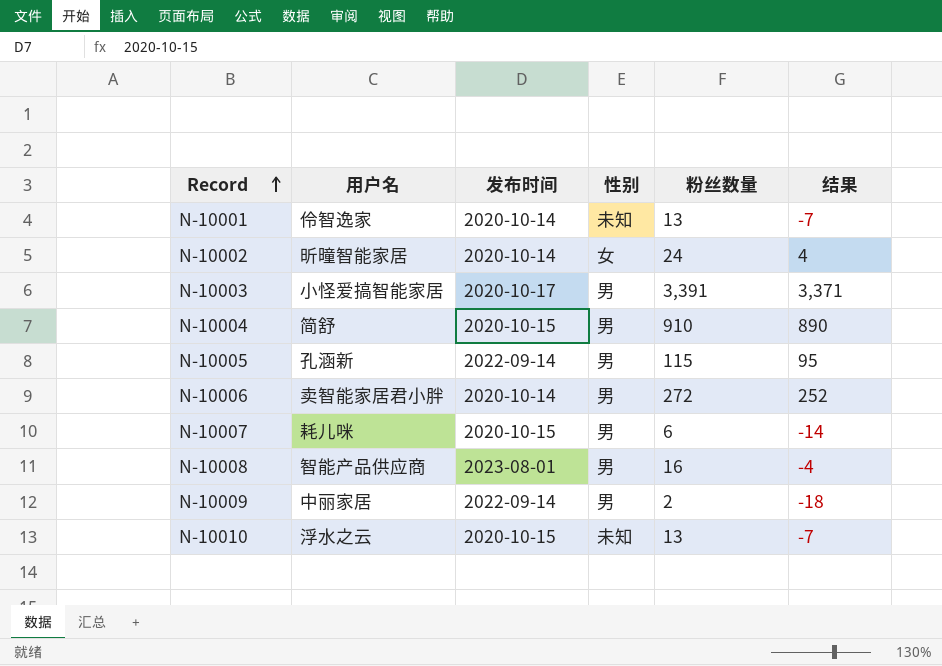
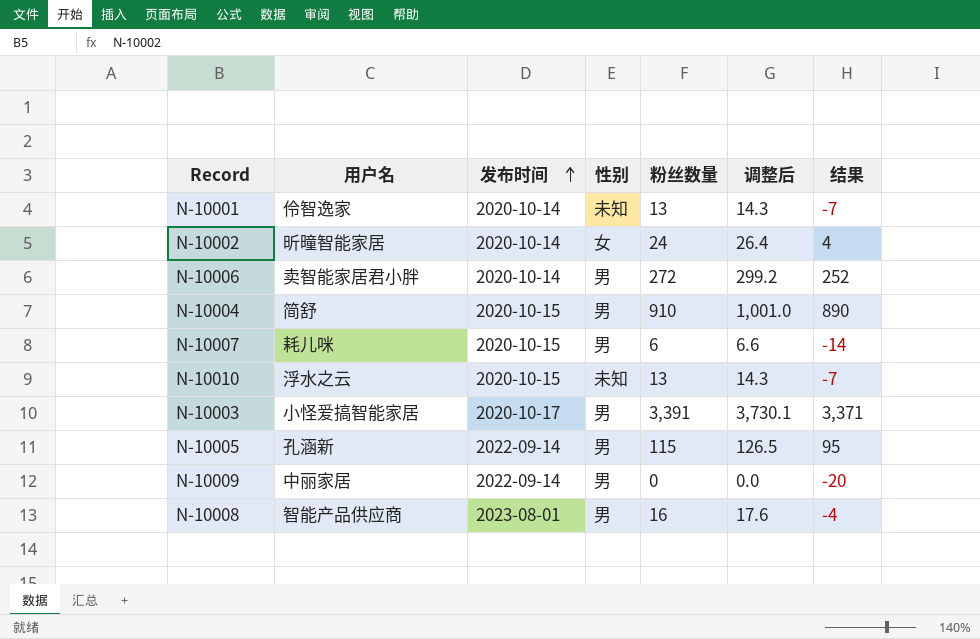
row order: Record ascending -> 发布时间 ascending
column 调整后 | formula: none -> [粉丝数量] * 1.1
N-10009 | 粉丝数量: 2 -> 0
N-10009 | 结果: -18 -> -20

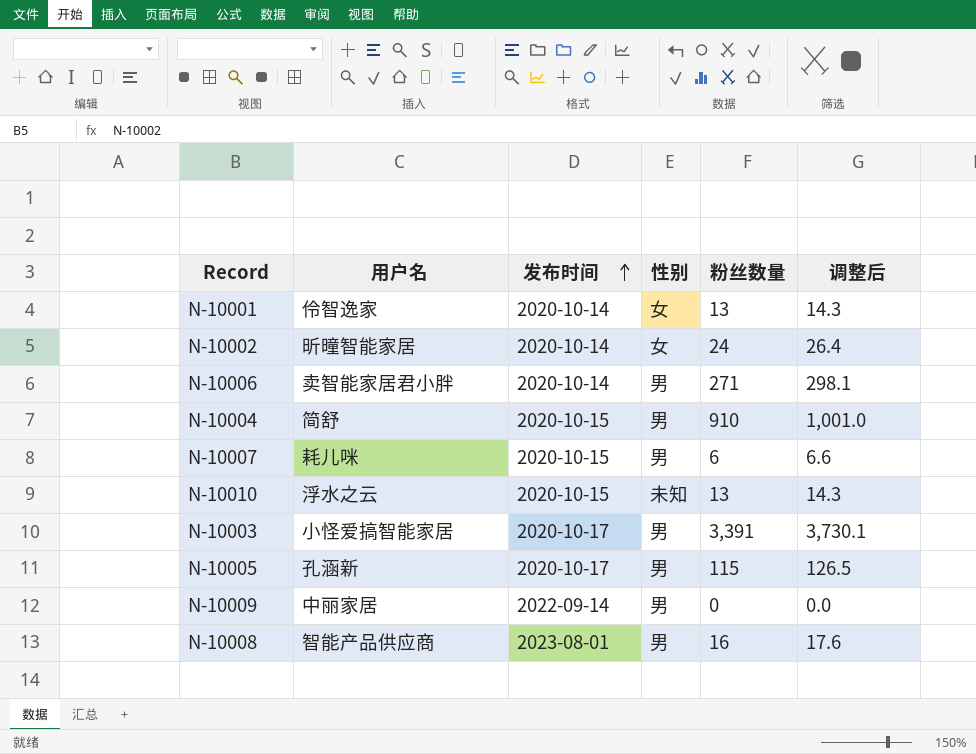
column 结果 | formula: [粉丝数量] - 20 -> none
N-10001 | 性别: 未知 -> 女
N-10006 | 粉丝数量: 272 -> 271
N-10006 | 调整后: 299.2 -> 298.1
N-10005 | 发布时间: 2022-09-14 -> 2020-10-17

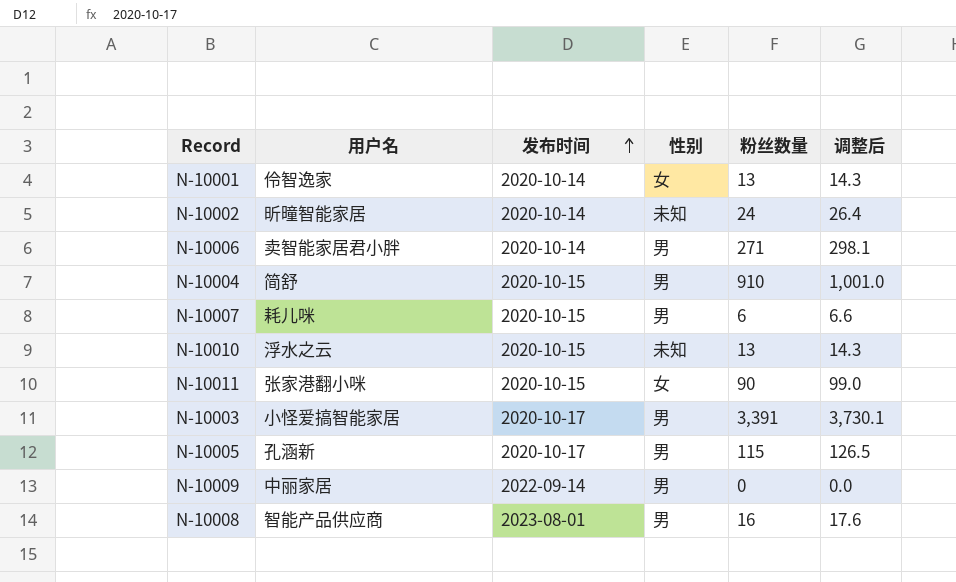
N-10002 | 性别: 女 -> 未知
row N-10011: none -> 张家港翻小咪 | 2020-10-15 | 女 | 90 | 99.0

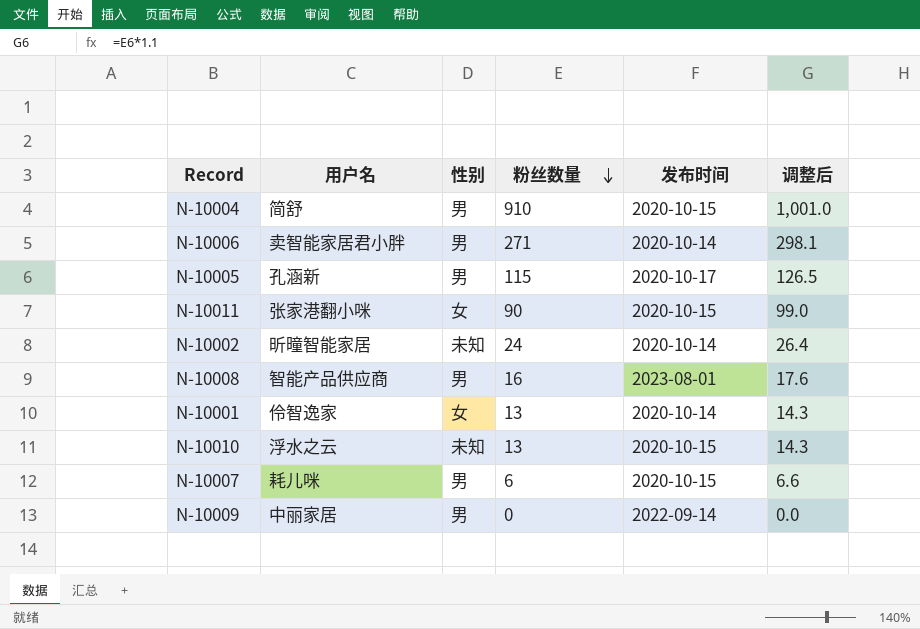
row order: 发布时间 ascending -> 粉丝数量 descending
column 发布时间 | position: 3 -> 5
row N-10003: 小怪爱搞智能家居 | 2020-10-17 | 男 | 3,391 | 3,730.1 -> none

